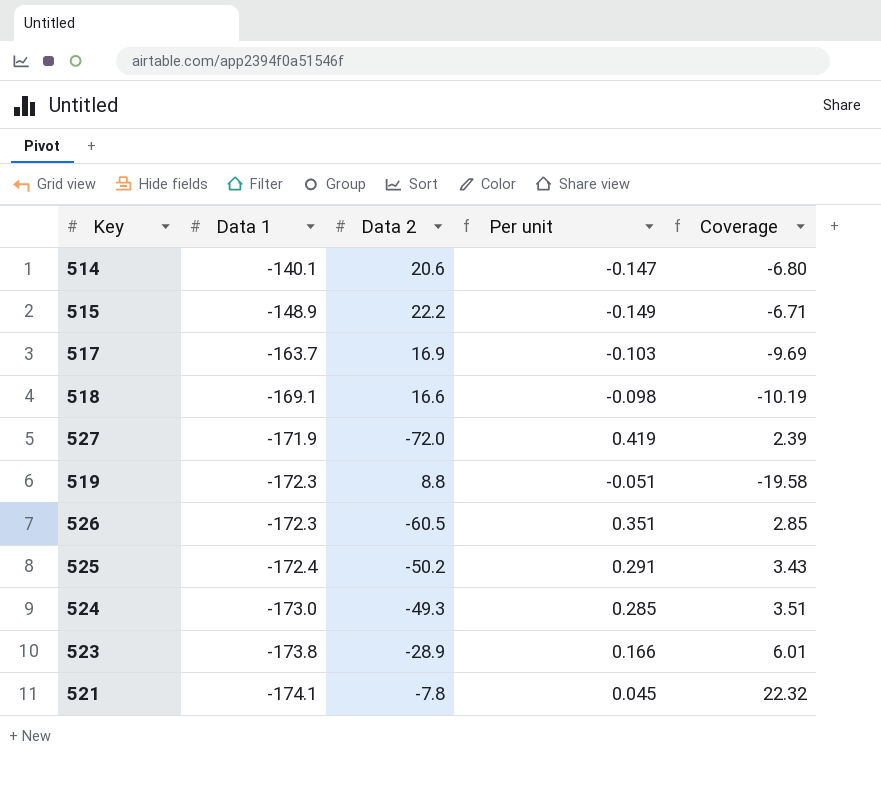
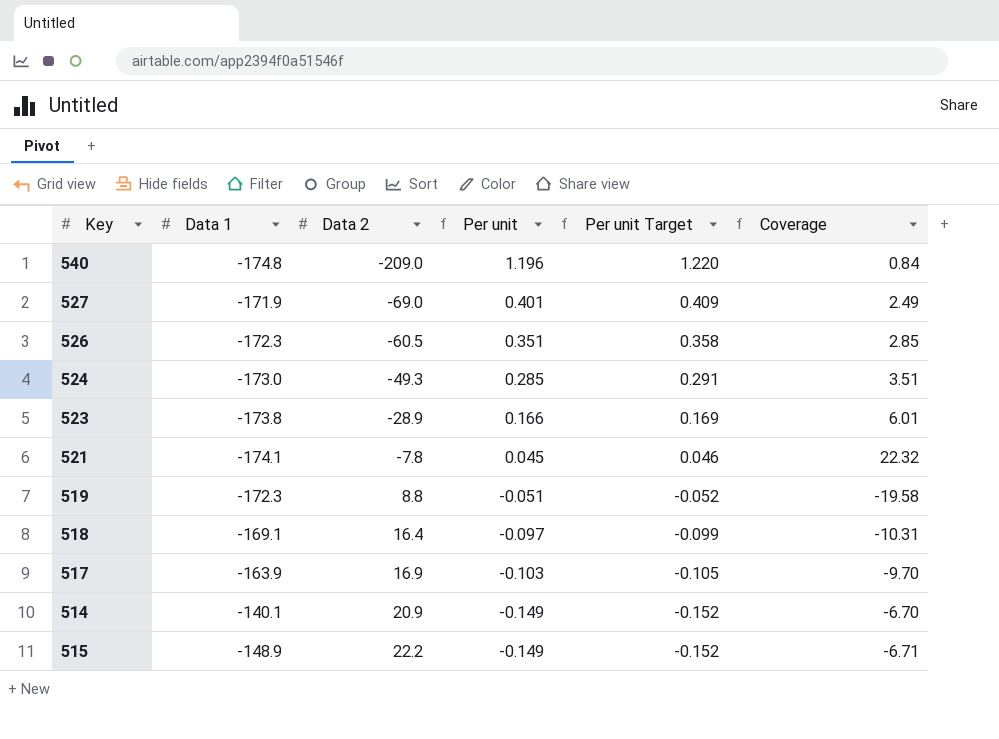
row order: Data 1 descending -> Data 2 ascending
column Per unit Target | formula: none -> [Per unit] * 1.02
row 525: -172.4 | -50.2 | 0.291 | 3.43 -> none
row 540: none -> -174.8 | -209.0 | 1.196 | 1.220 | 0.84
527 | Data 2: -72.0 -> -69.0
527 | Per unit: 0.419 -> 0.401
527 | Coverage: 2.39 -> 2.49
518 | Data 2: 16.6 -> 16.4
518 | Per unit: -0.098 -> -0.097
518 | Coverage: -10.19 -> -10.31
517 | Data 1: -163.7 -> -163.9
517 | Coverage: -9.69 -> -9.70
514 | Data 2: 20.6 -> 20.9
514 | Per unit: -0.147 -> -0.149
514 | Coverage: -6.80 -> -6.70

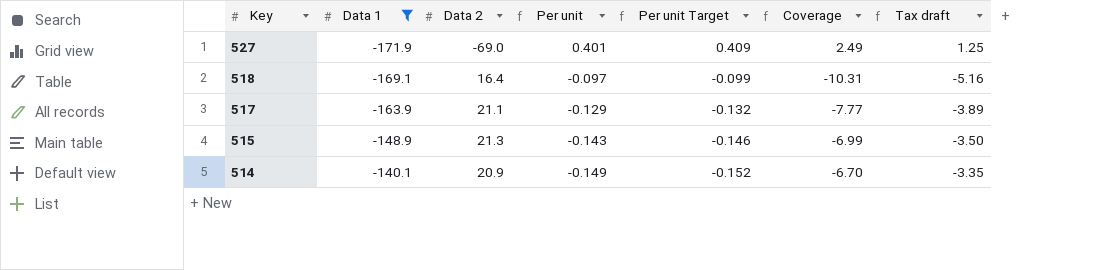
filter: none -> Data 1 >= -171.9
row order: Data 2 ascending -> Key descending
column Tax draft | formula: none -> [Coverage] * 0.5
517 | Data 2: 16.9 -> 21.1
517 | Per unit: -0.103 -> -0.129
517 | Per unit Target: -0.105 -> -0.132
517 | Coverage: -9.70 -> -7.77
515 | Data 2: 22.2 -> 21.3
515 | Per unit: -0.149 -> -0.143
515 | Per unit Target: -0.152 -> -0.146
515 | Coverage: -6.71 -> -6.99

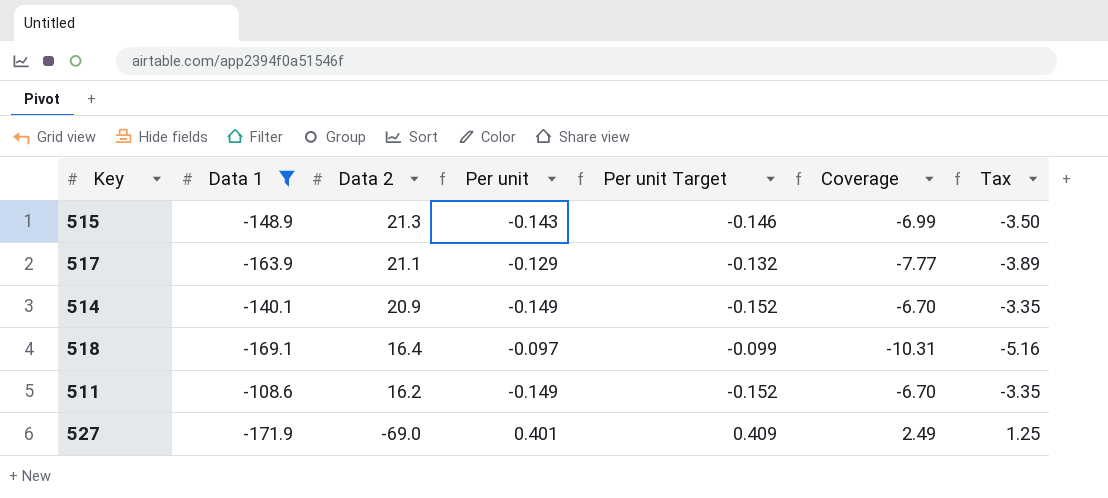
row order: Key descending -> Data 2 descending
column name: Tax draft -> Tax
row 511: none -> -108.6 | 16.2 | -0.149 | -0.152 | -6.70 | -3.35

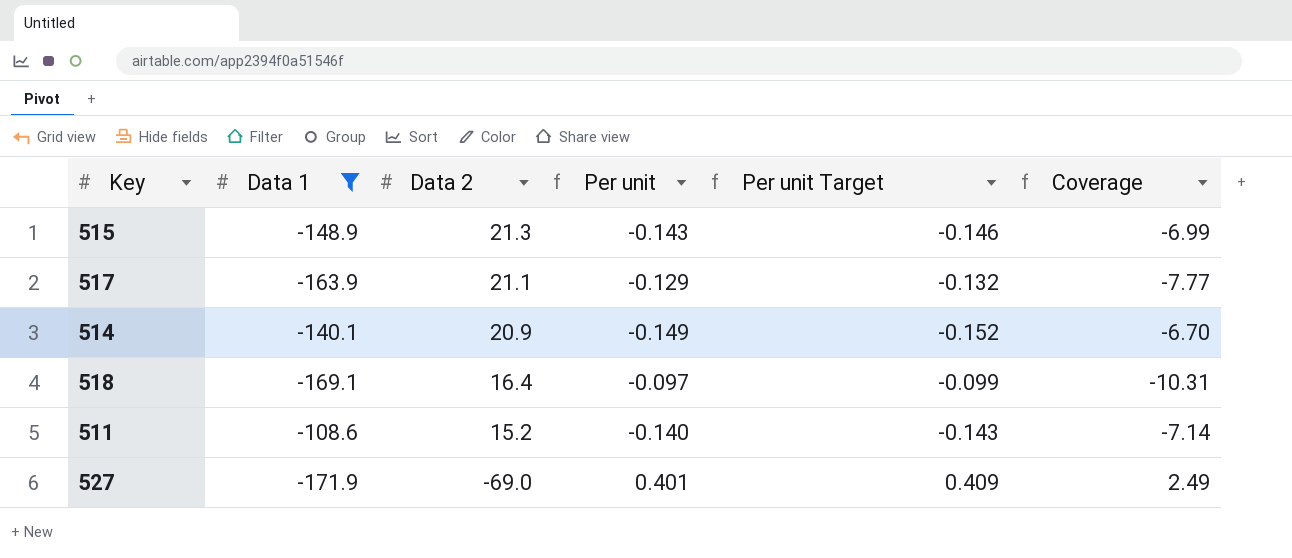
column Tax | formula: [Coverage] * 0.5 -> none
511 | Data 2: 16.2 -> 15.2
511 | Per unit: -0.149 -> -0.140
511 | Per unit Target: -0.152 -> -0.143
511 | Coverage: -6.70 -> -7.14

